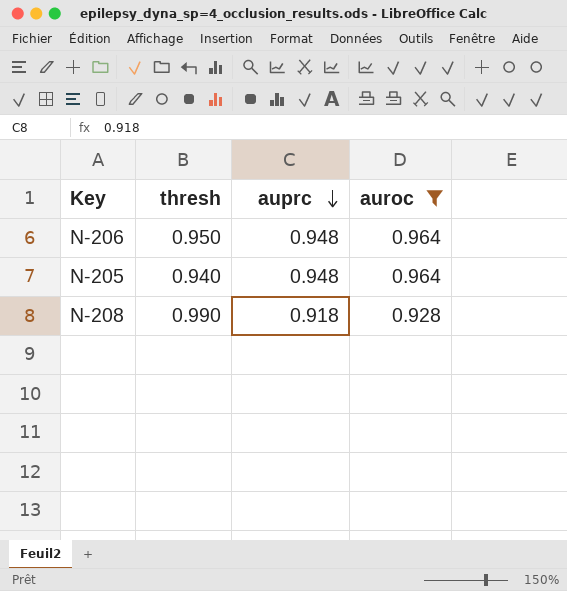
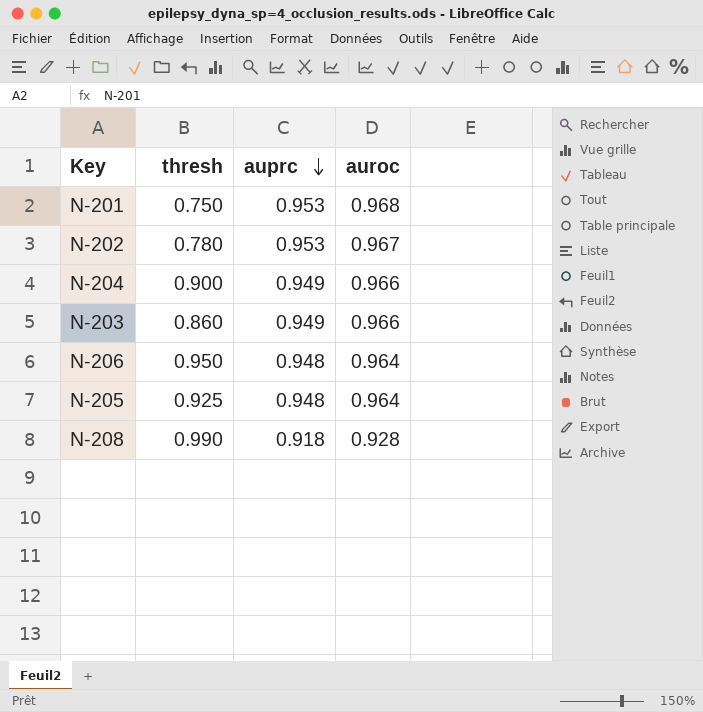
filter: auroc <= 0.964 -> none
N-205 | thresh: 0.940 -> 0.925

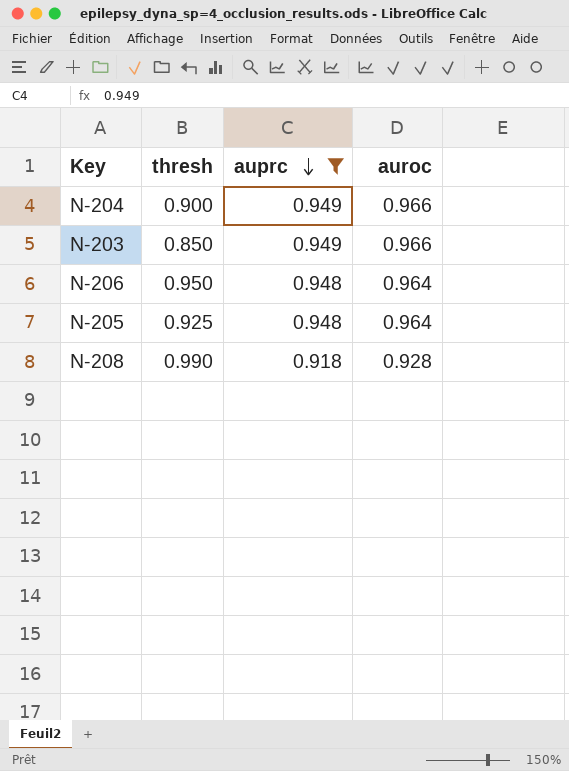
filter: none -> auprc != 0.953
N-203 | thresh: 0.860 -> 0.850

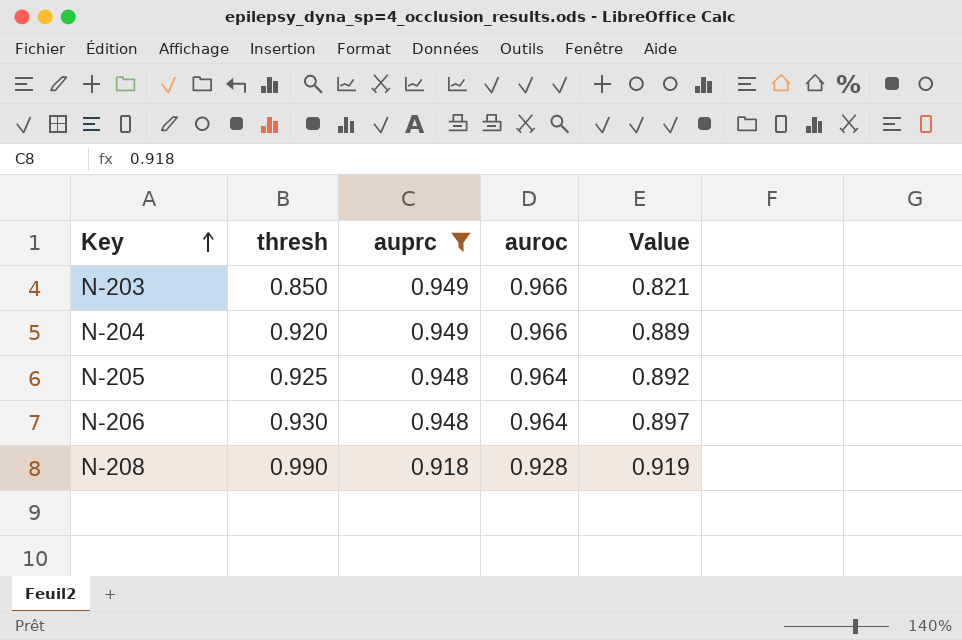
row order: auprc descending -> Key ascending
column Value | formula: none -> [thresh] * [auroc]
N-204 | thresh: 0.900 -> 0.920
N-206 | thresh: 0.950 -> 0.930

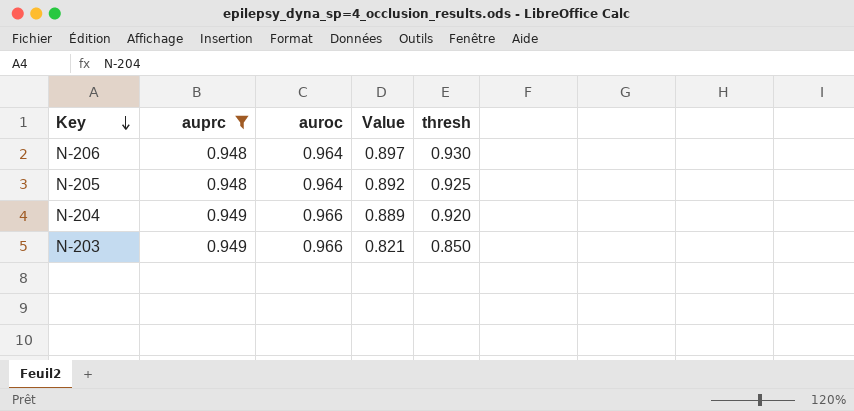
row order: Key ascending -> Key descending
column thresh | position: 2 -> 5
row N-208: 0.990 | 0.918 | 0.928 | 0.919 -> none

